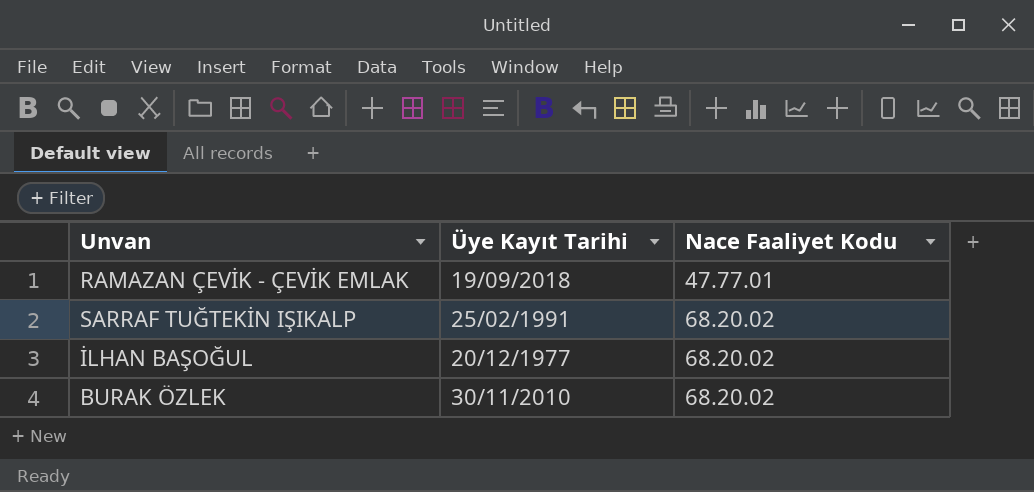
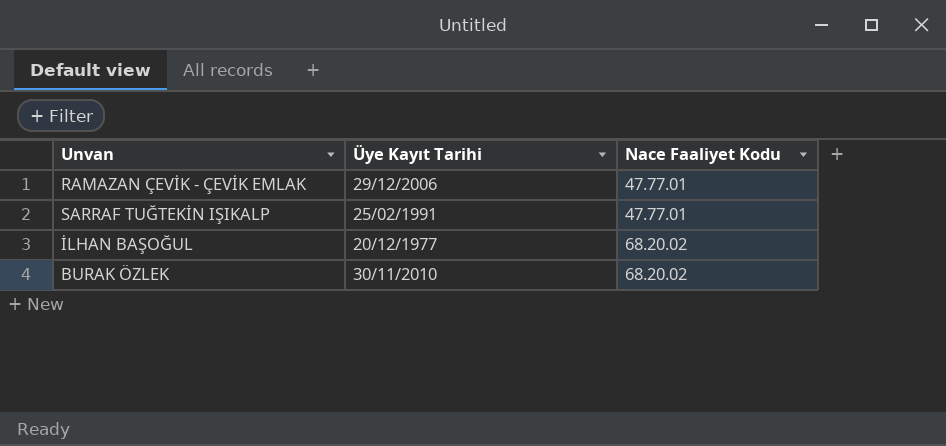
RAMAZAN ÇEVİK - ÇEVİK EMLAK | Üye Kayıt Tarihi: 19/09/2018 -> 29/12/2006
SARRAF TUĞTEKİN IŞIKALP | Nace Faaliyet Kodu: 68.20.02 -> 47.77.01

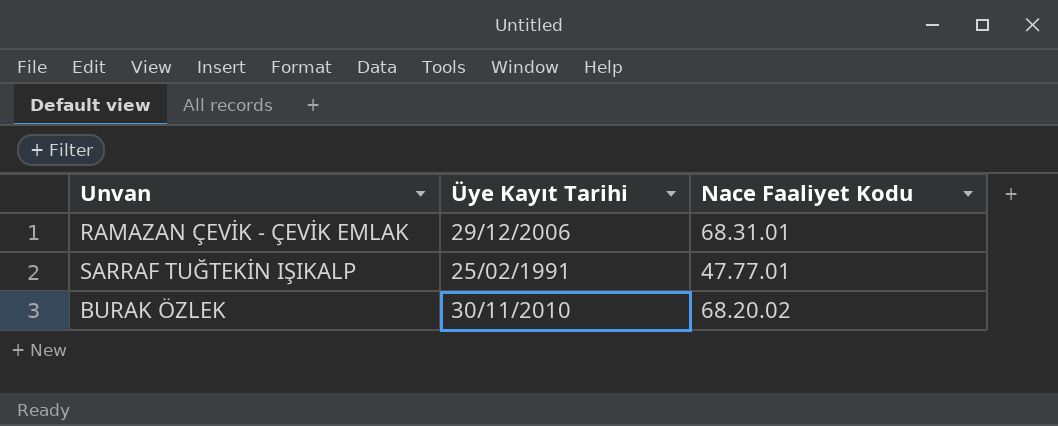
row İLHAN BAŞOĞUL: 20/12/1977 | 68.20.02 -> none
RAMAZAN ÇEVİK - ÇEVİK EMLAK | Nace Faaliyet Kodu: 47.77.01 -> 68.31.01

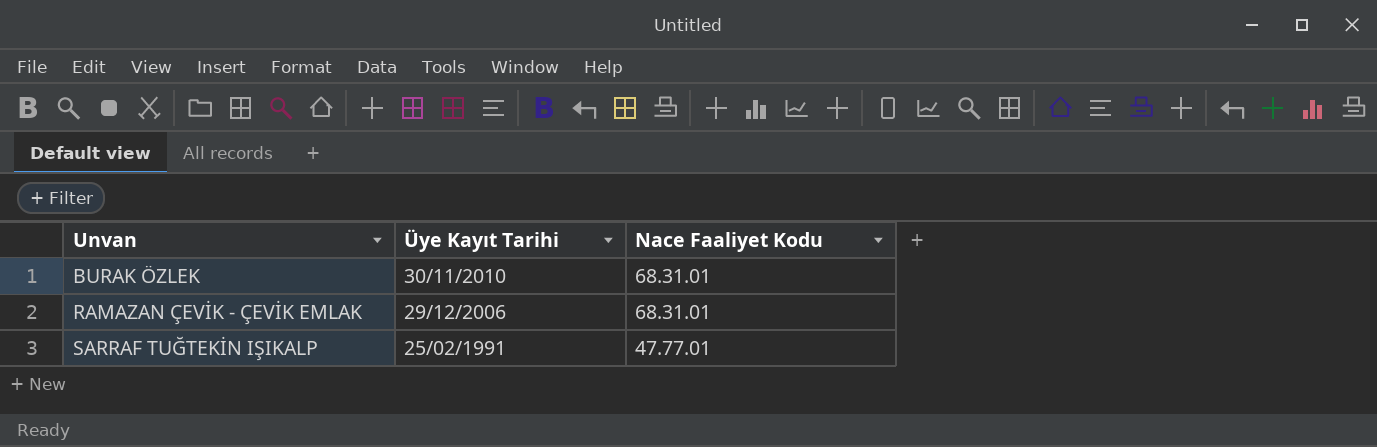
row order: none -> Unvan ascending
BURAK ÖZLEK | Nace Faaliyet Kodu: 68.20.02 -> 68.31.01

